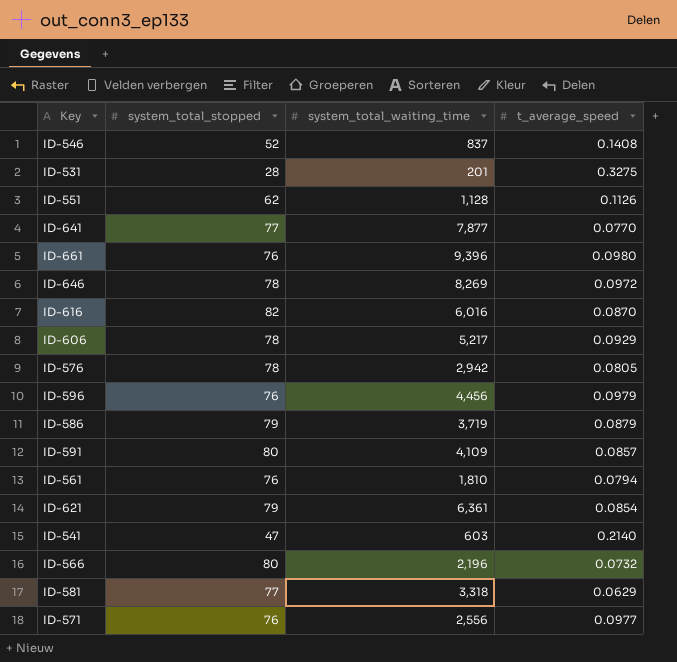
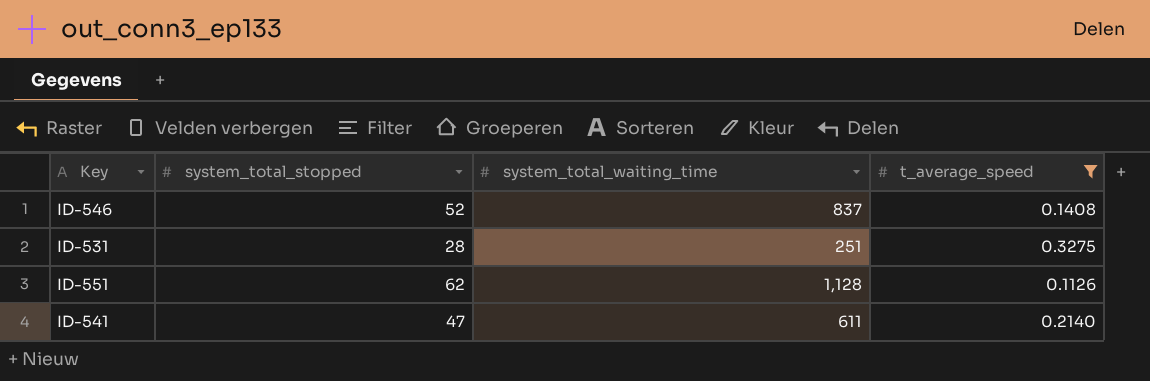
filter: none -> t_average_speed >= 0.1126
ID-531 | system_total_waiting_time: 201 -> 251
ID-541 | system_total_waiting_time: 603 -> 611

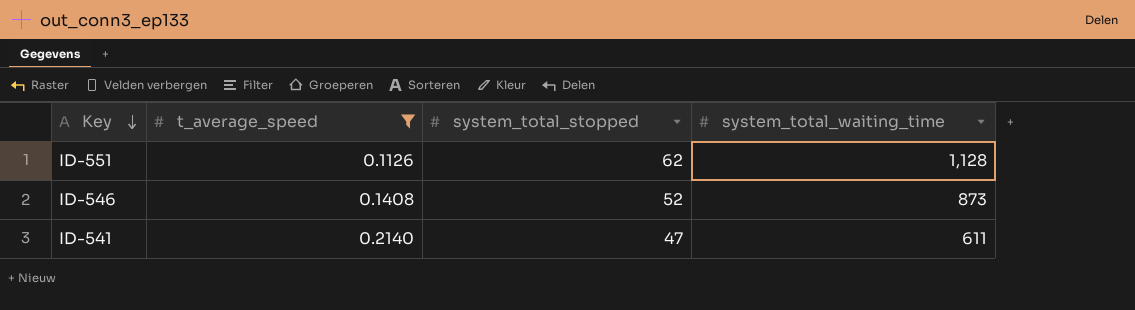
row order: none -> Key descending
column t_average_speed | position: 4 -> 2
row ID-531: 28 | 251 | 0.3275 -> none
ID-546 | system_total_waiting_time: 837 -> 873

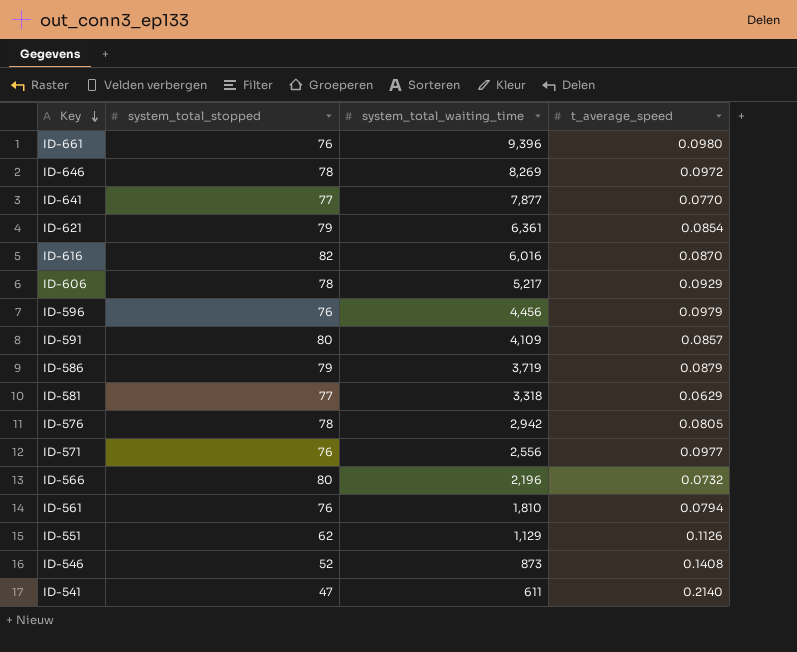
filter: t_average_speed >= 0.1126 -> none
column t_average_speed | position: 2 -> 4
ID-551 | system_total_waiting_time: 1,128 -> 1,129

